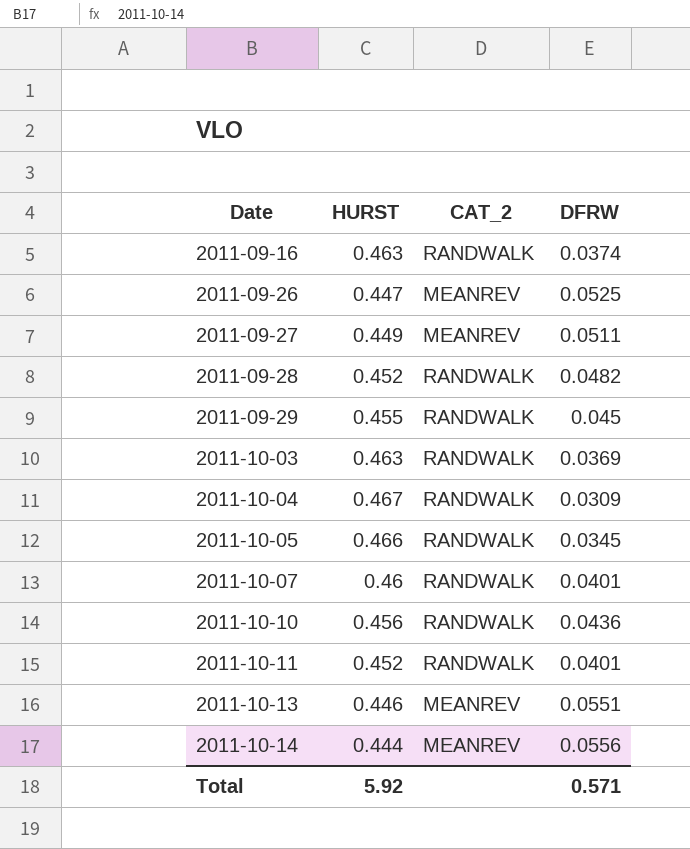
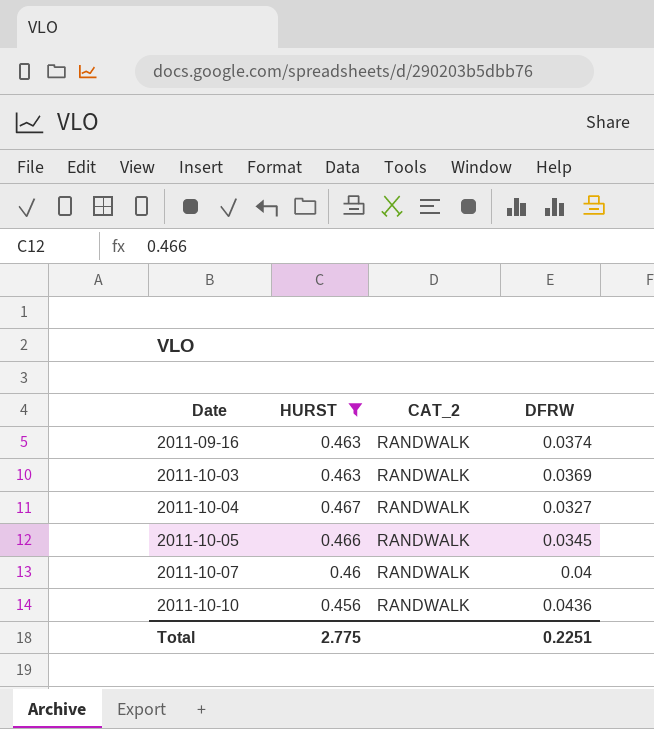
filter: none -> HURST >= 0.456
2011-10-04 | DFRW: 0.0309 -> 0.0327
2011-10-07 | DFRW: 0.0401 -> 0.04
Total | HURST: 5.92 -> 2.775
Total | DFRW: 0.571 -> 0.2251

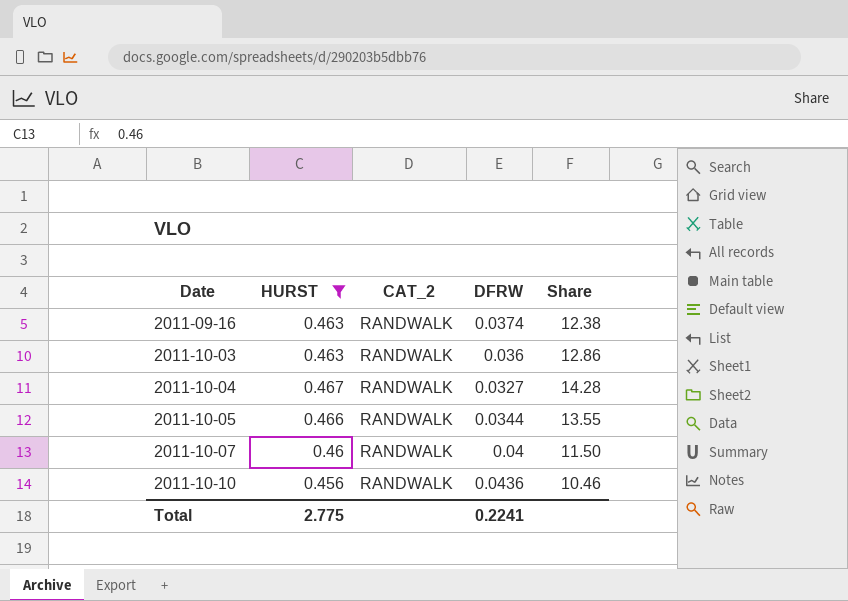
column Share | formula: none -> [HURST] / [DFRW]
2011-10-03 | DFRW: 0.0369 -> 0.036
2011-10-05 | DFRW: 0.0345 -> 0.0344
Total | DFRW: 0.2251 -> 0.2241

